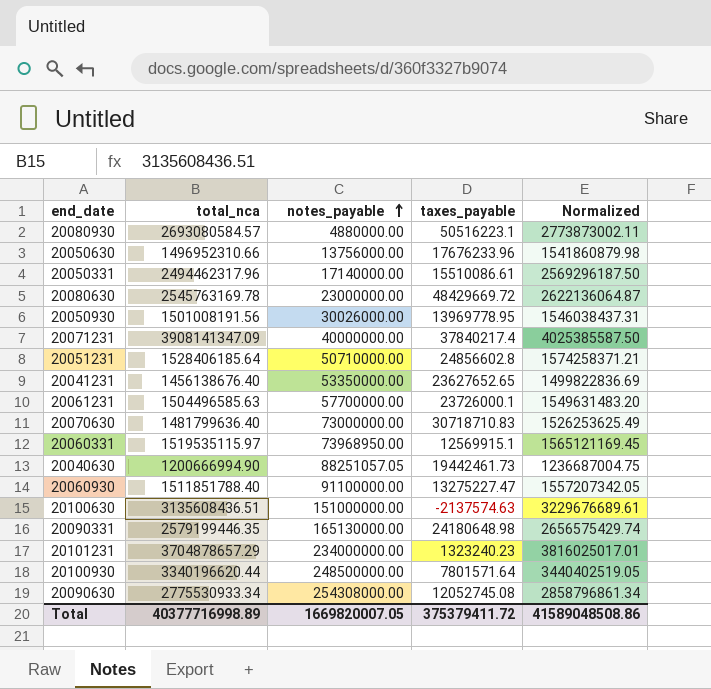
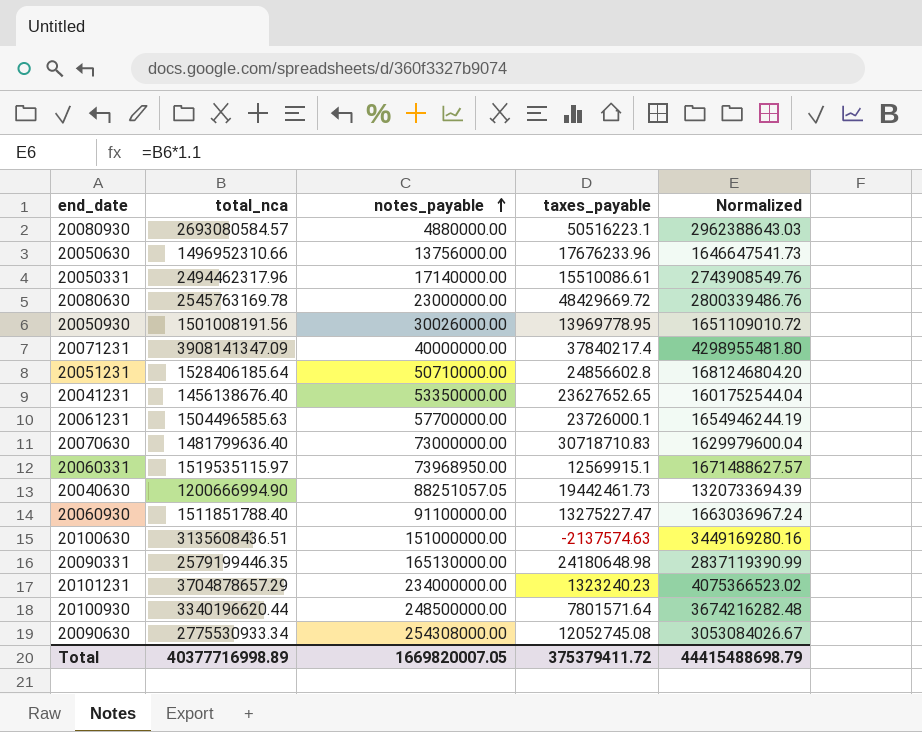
column Normalized | formula: [total_nca] * 1.03 -> [total_nca] * 1.1
Total | Normalized: 41589048508.86 -> 44415488698.79

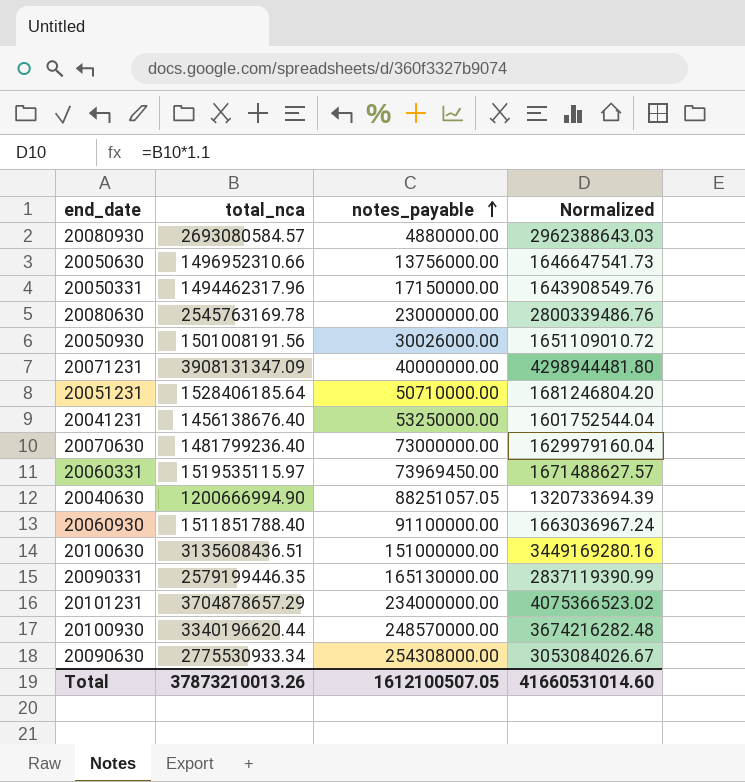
column taxes_payable | position: 4 -> none
row 20061231: 1504496585.63 | 57700000.00 | 23726000.1 | 1654946244.19 -> none
20050331 | total_nca: 2494462317.96 -> 1494462317.96
20050331 | notes_payable: 17140000.00 -> 17150000.00
20050331 | Normalized: 2743908549.76 -> 1643908549.76
20071231 | total_nca: 3908141347.09 -> 3908131347.09
20071231 | Normalized: 4298955481.80 -> 4298944481.80
20041231 | notes_payable: 53350000.00 -> 53250000.00
20070630 | total_nca: 1481799636.40 -> 1481799236.40
20070630 | Normalized: 1629979600.04 -> 1629979160.04
20060331 | notes_payable: 73968950.00 -> 73969450.00
20100930 | notes_payable: 248500000.00 -> 248570000.00
Total | total_nca: 40377716998.89 -> 37873210013.26
Total | notes_payable: 1669820007.05 -> 1612100507.05
Total | Normalized: 44415488698.79 -> 41660531014.60

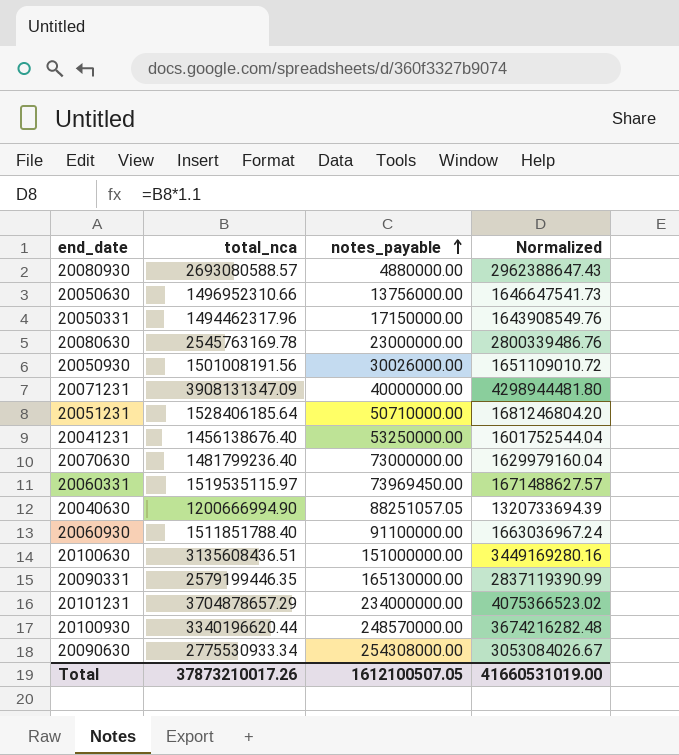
20080930 | total_nca: 2693080584.57 -> 2693080588.57
20080930 | Normalized: 2962388643.03 -> 2962388647.43
Total | total_nca: 37873210013.26 -> 37873210017.26
Total | Normalized: 41660531014.60 -> 41660531019.00

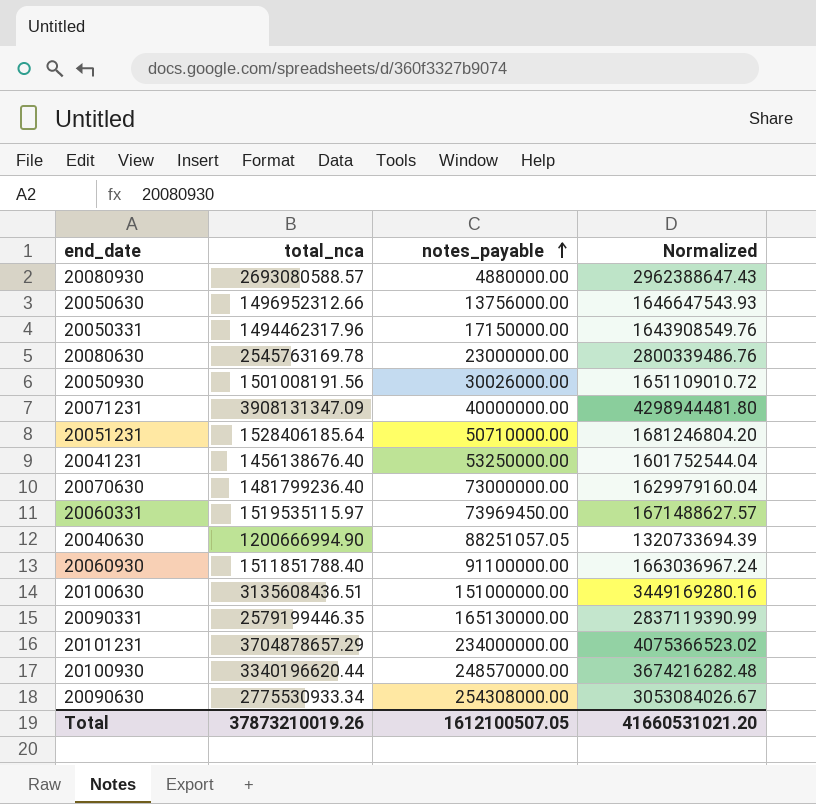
20050630 | total_nca: 1496952310.66 -> 1496952312.66
20050630 | Normalized: 1646647541.73 -> 1646647543.93
Total | total_nca: 37873210017.26 -> 37873210019.26
Total | Normalized: 41660531019.00 -> 41660531021.20

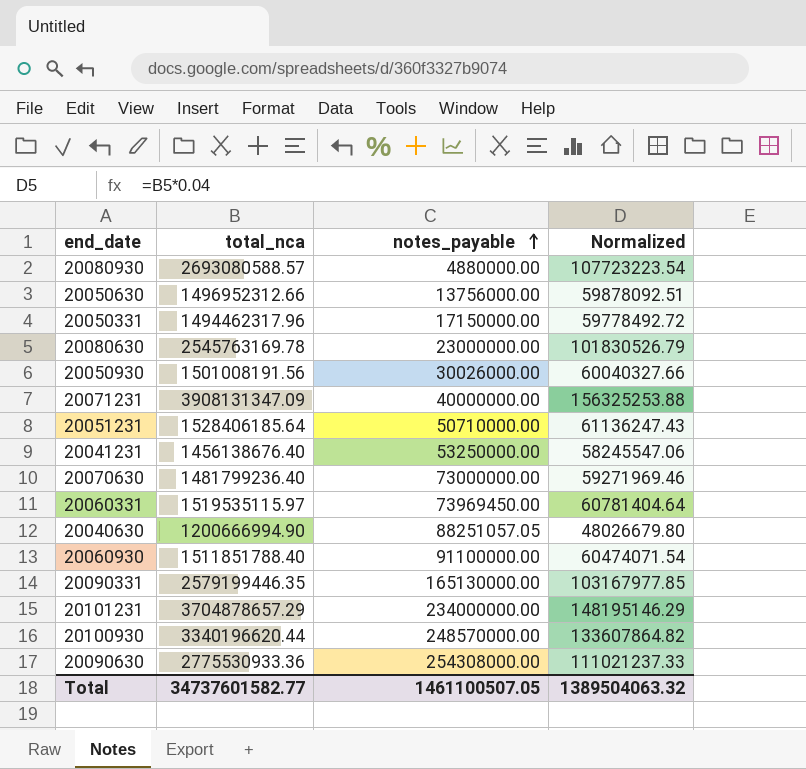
column Normalized | formula: [total_nca] * 1.1 -> [total_nca] * 0.04
row 20100630: 3135608436.51 | 151000000.00 | 3449169280.16 -> none
20090630 | total_nca: 2775530933.34 -> 2775530933.36
Total | total_nca: 37873210019.26 -> 34737601582.77
Total | notes_payable: 1612100507.05 -> 1461100507.05
Total | Normalized: 41660531021.20 -> 1389504063.32

